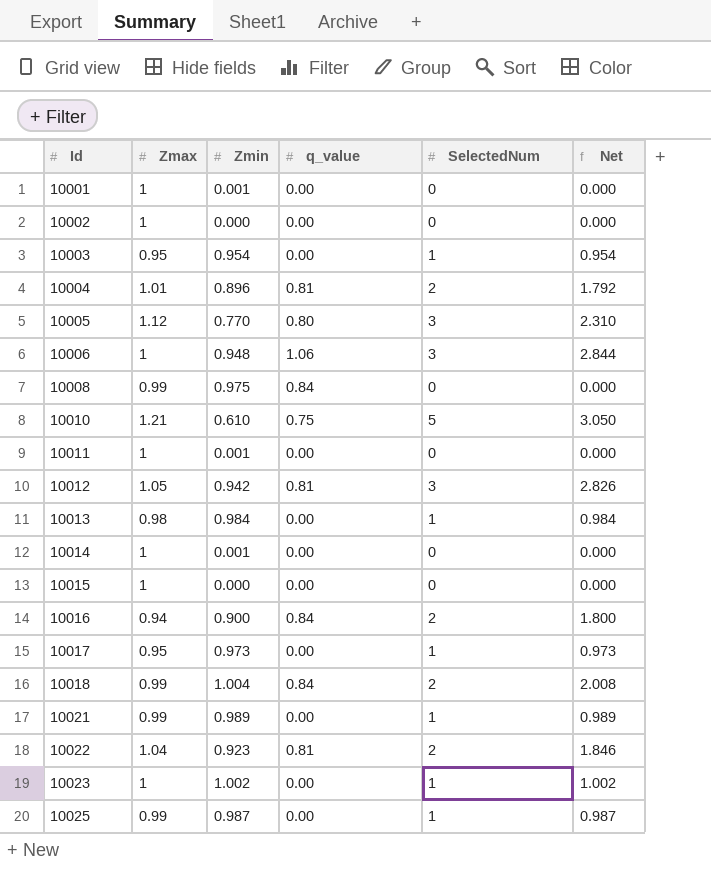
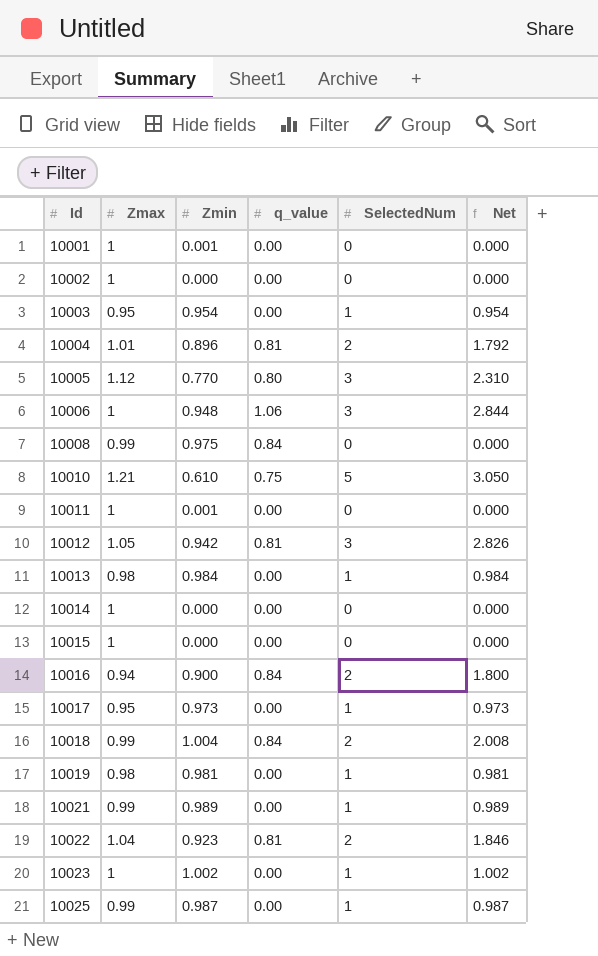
10014 | Zmin: 0.001 -> 0.000
row 10019: none -> 0.98 | 0.981 | 0.00 | 1 | 0.981

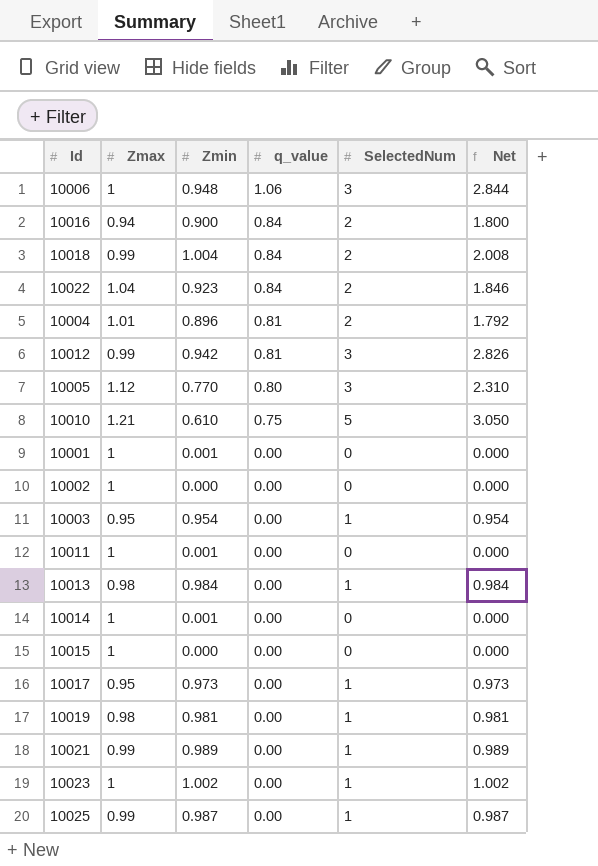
row order: Id ascending -> q_value descending
row 10008: 0.99 | 0.975 | 0.84 | 0 | 0.000 -> none
10022 | q_value: 0.81 -> 0.84
10012 | Zmax: 1.05 -> 0.99
10014 | Zmin: 0.000 -> 0.001

